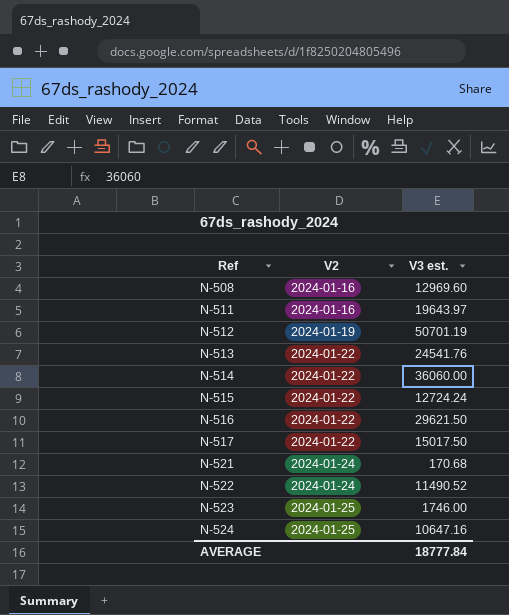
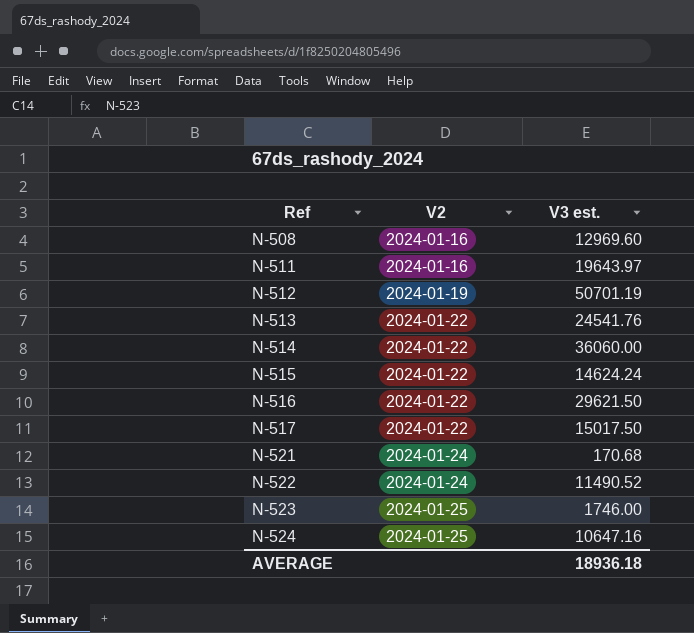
N-515 | V3 est.: 12724.24 -> 14624.24
AVERAGE | V3 est.: 18777.84 -> 18936.18

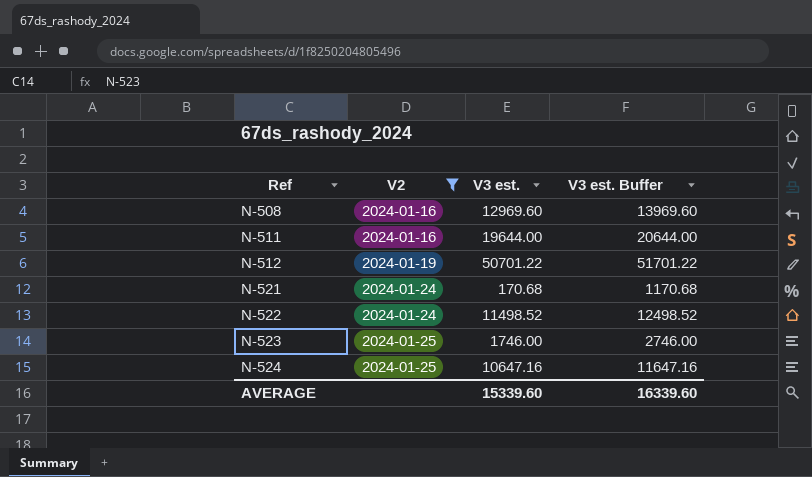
filter: none -> V2 != 2024-01-22
column V3 est. Buffer | formula: none -> [V3 est.] + 1000
N-511 | V3 est.: 19643.97 -> 19644.00
N-512 | V3 est.: 50701.19 -> 50701.22
N-522 | V3 est.: 11490.52 -> 11498.52
AVERAGE | V3 est.: 18936.18 -> 15339.60

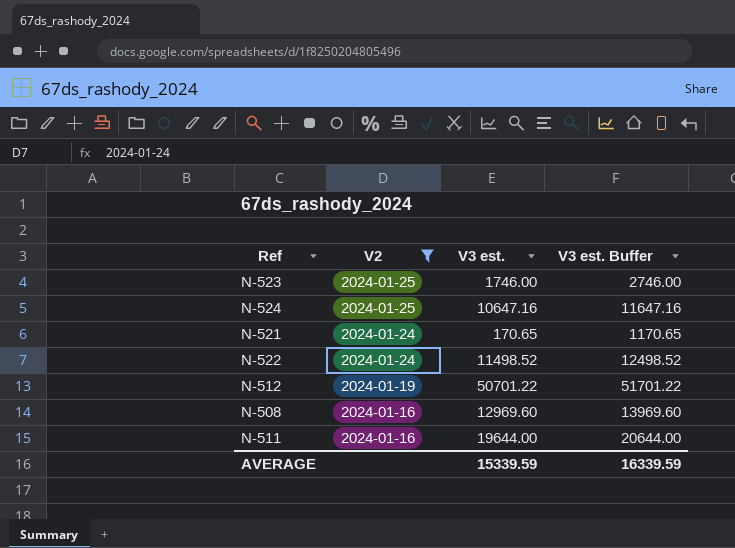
row order: Ref ascending -> V2 descending
N-521 | V3 est.: 170.68 -> 170.65
N-521 | V3 est. Buffer: 1170.68 -> 1170.65
AVERAGE | V3 est.: 15339.60 -> 15339.59
AVERAGE | V3 est. Buffer: 16339.60 -> 16339.59

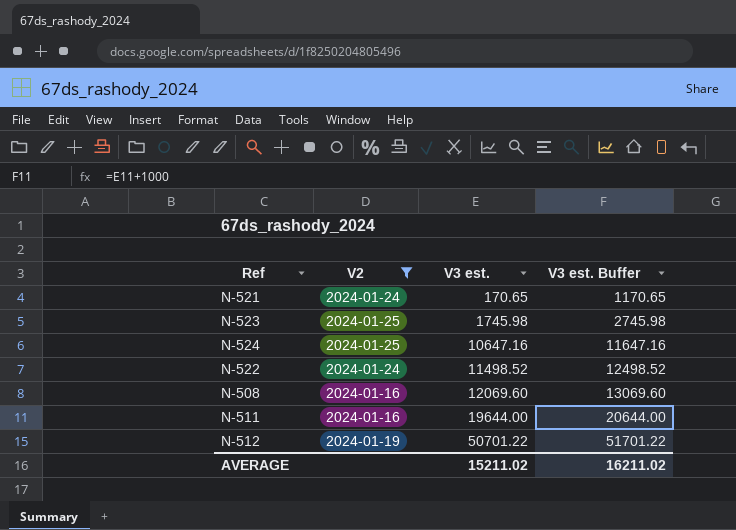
row order: V2 descending -> V3 est. ascending
N-523 | V3 est.: 1746.00 -> 1745.98
N-523 | V3 est. Buffer: 2746.00 -> 2745.98
N-508 | V3 est.: 12969.60 -> 12069.60
N-508 | V3 est. Buffer: 13969.60 -> 13069.60
AVERAGE | V3 est.: 15339.59 -> 15211.02
AVERAGE | V3 est. Buffer: 16339.59 -> 16211.02

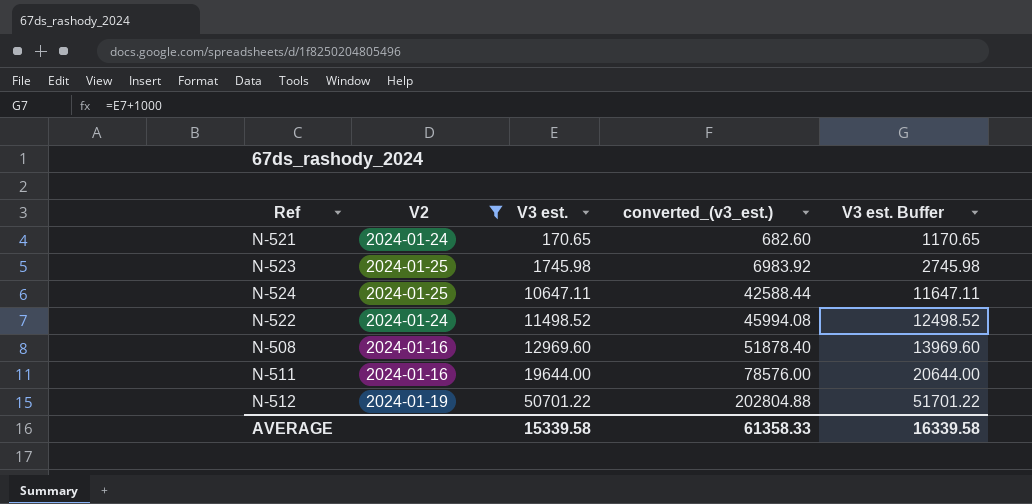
column converted_(v3_est.) | formula: none -> [V3 est.] * 4
N-524 | V3 est.: 10647.16 -> 10647.11
N-524 | V3 est. Buffer: 11647.16 -> 11647.11
N-508 | V3 est.: 12069.60 -> 12969.60
N-508 | V3 est. Buffer: 13069.60 -> 13969.60
AVERAGE | V3 est.: 15211.02 -> 15339.58
AVERAGE | V3 est. Buffer: 16211.02 -> 16339.58

